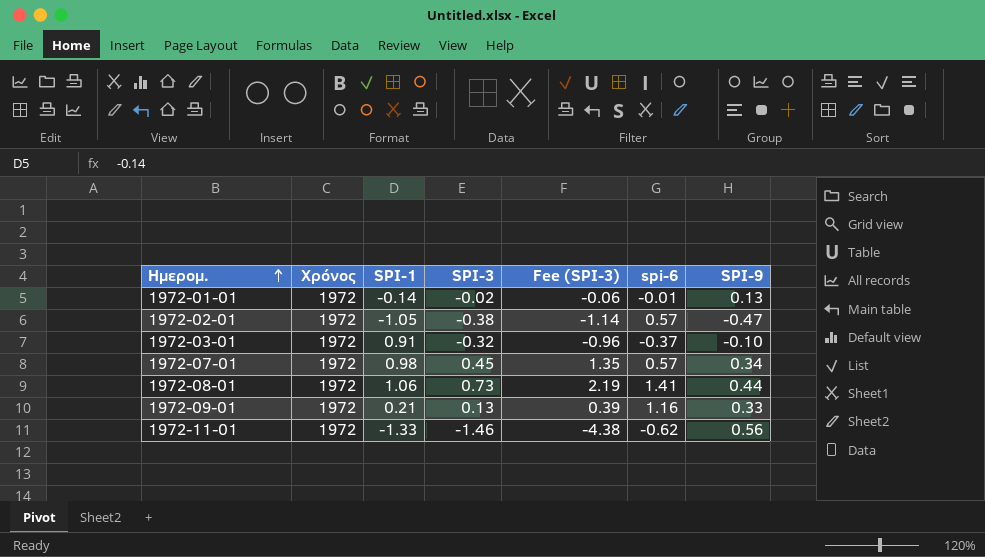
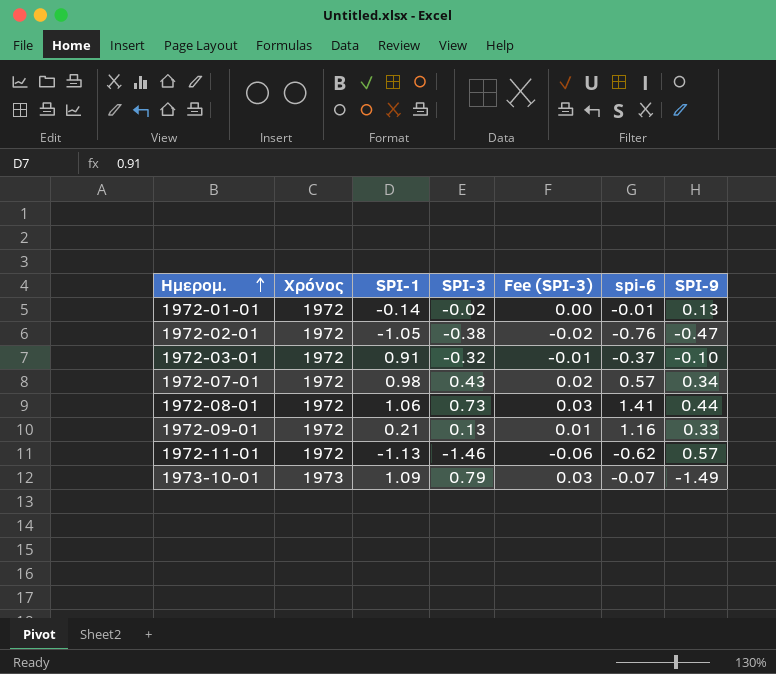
column Fee (SPI-3) | formula: [SPI-3] * 3 -> [SPI-3] * 0.04
1972-02-01 | spi-6: 0.57 -> -0.76
1972-07-01 | SPI-3: 0.45 -> 0.43
1972-11-01 | SPI-1: -1.33 -> -1.13
1972-11-01 | SPI-9: 0.56 -> 0.57
row 1973-10-01: none -> 1973 | 1.09 | 0.79 | 0.03 | -0.07 | -1.49

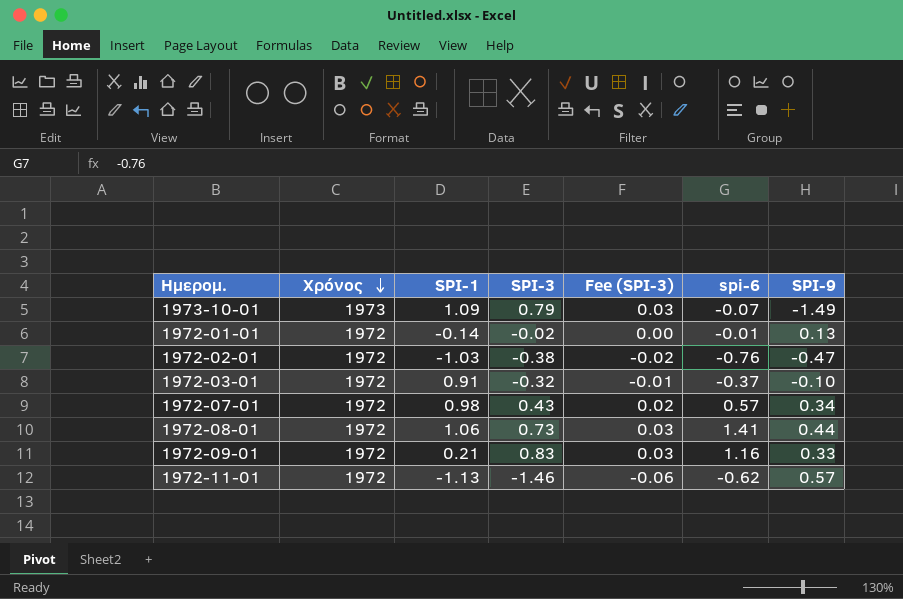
row order: Ημερομ. ascending -> Χρόνος descending
1972-02-01 | SPI-1: -1.05 -> -1.03
1972-09-01 | SPI-3: 0.13 -> 0.83
1972-09-01 | Fee (SPI-3): 0.01 -> 0.03

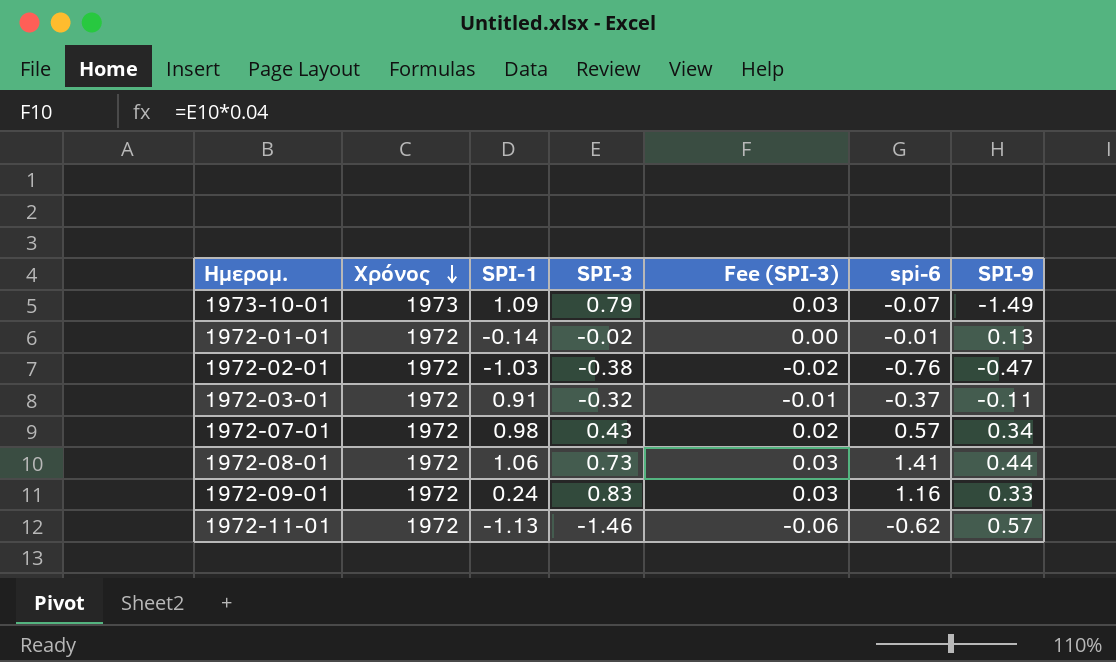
1972-03-01 | SPI-9: -0.10 -> -0.11
1972-09-01 | SPI-1: 0.21 -> 0.24

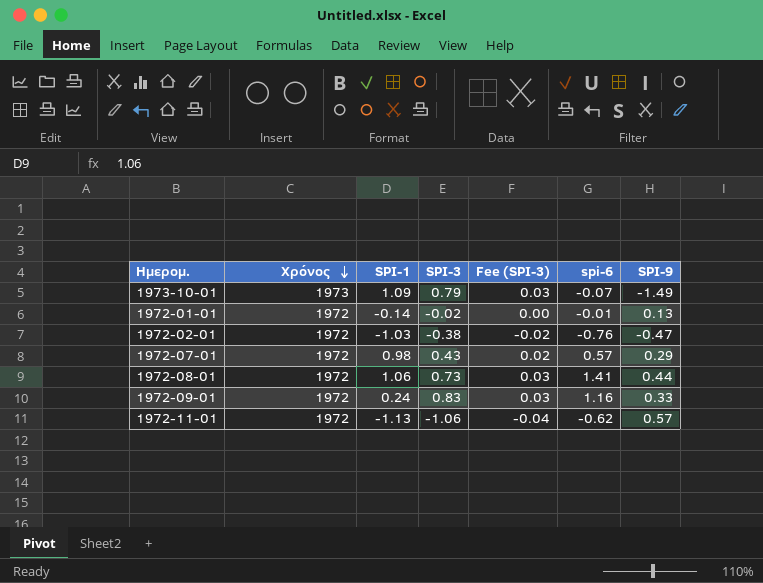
row 1972-03-01: 1972 | 0.91 | -0.32 | -0.01 | -0.37 | -0.11 -> none
1972-07-01 | SPI-9: 0.34 -> 0.29
1972-11-01 | SPI-3: -1.46 -> -1.06
1972-11-01 | Fee (SPI-3): -0.06 -> -0.04

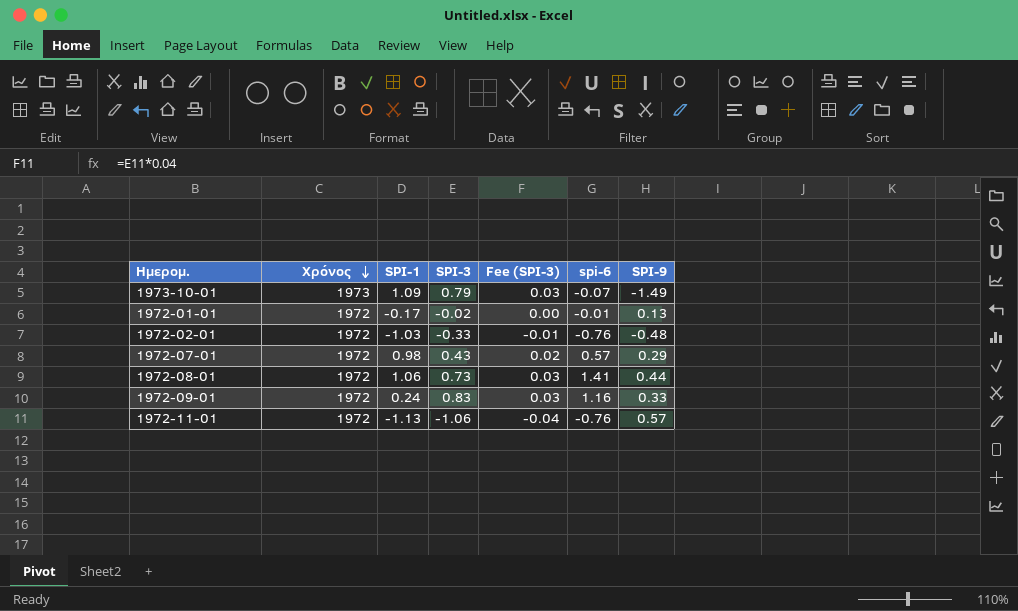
1972-01-01 | SPI-1: -0.14 -> -0.17
1972-02-01 | SPI-3: -0.38 -> -0.33
1972-02-01 | Fee (SPI-3): -0.02 -> -0.01
1972-02-01 | SPI-9: -0.47 -> -0.48
1972-11-01 | spi-6: -0.62 -> -0.76

